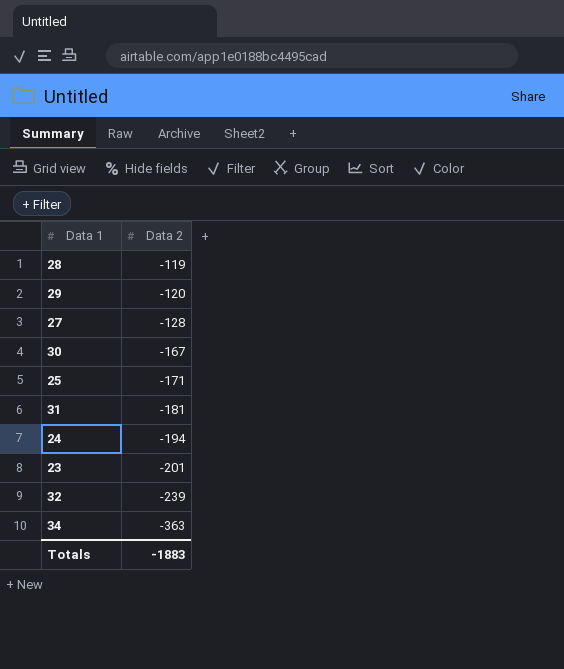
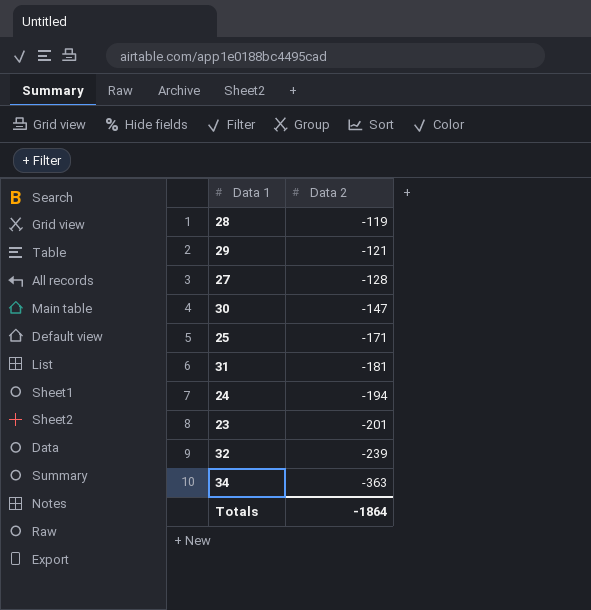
29 | Data 2: -120 -> -121
30 | Data 2: -167 -> -147
Totals | Data 2: -1883 -> -1864

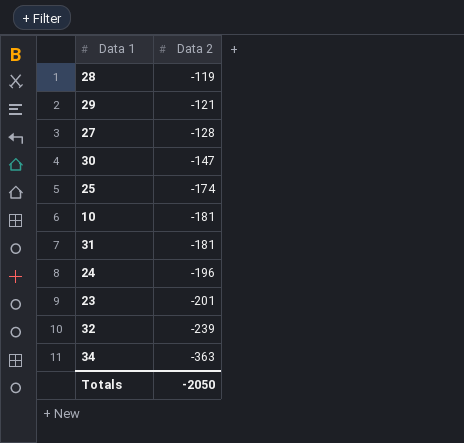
25 | Data 2: -171 -> -174
row 10: none -> -181
24 | Data 2: -194 -> -196
Totals | Data 2: -1864 -> -2050

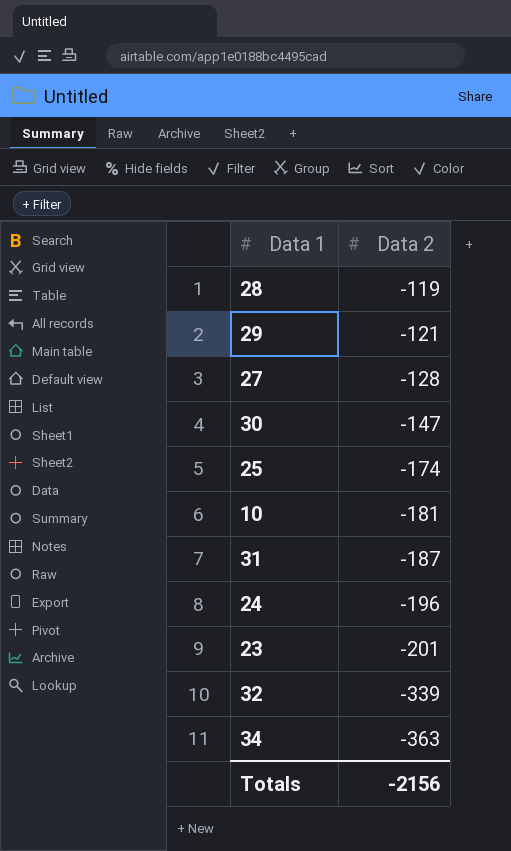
31 | Data 2: -181 -> -187
32 | Data 2: -239 -> -339
Totals | Data 2: -2050 -> -2156

